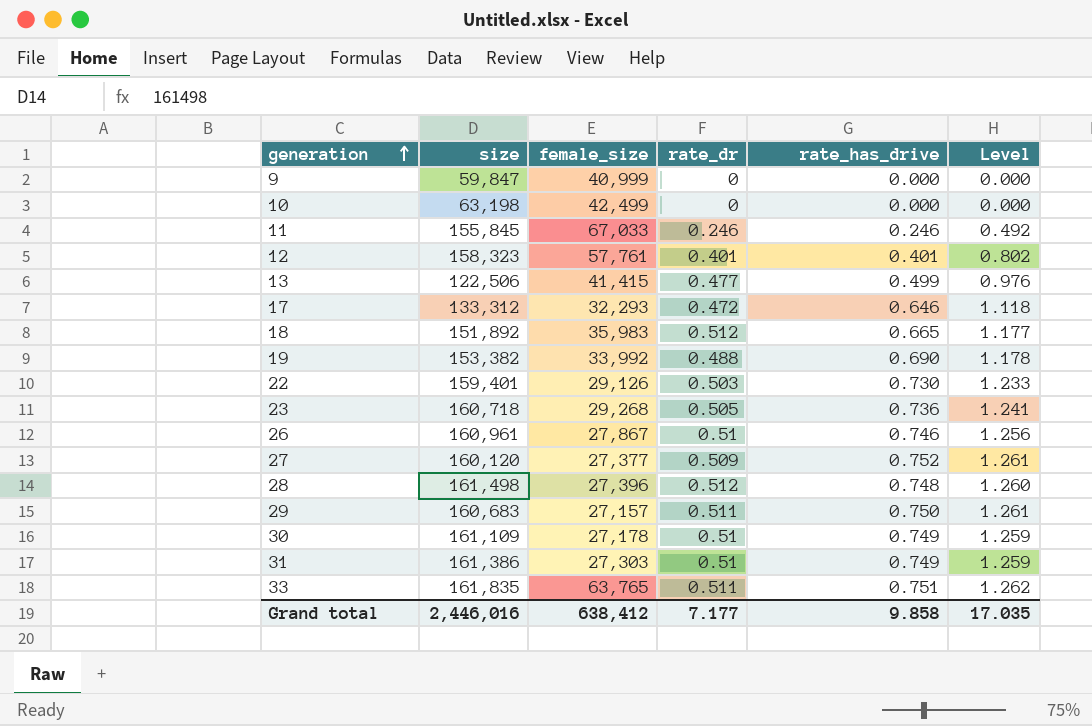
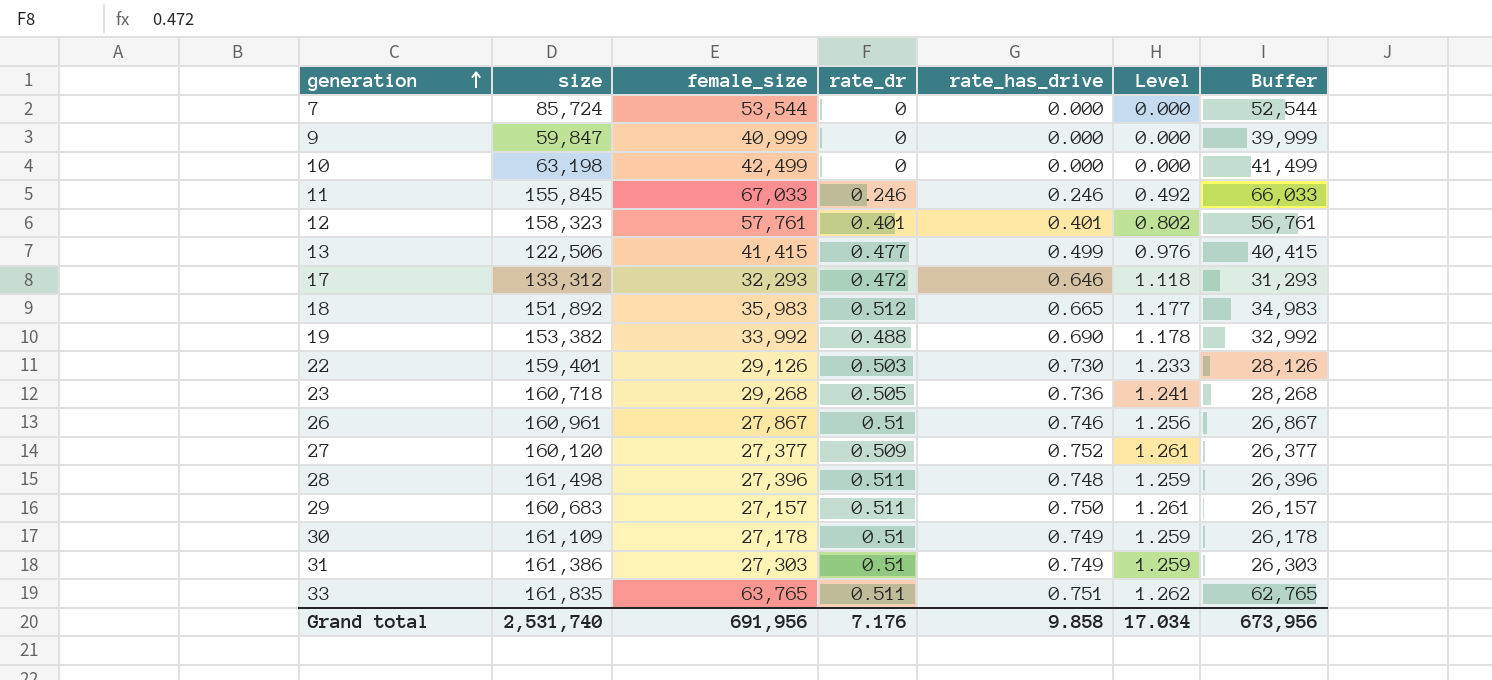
column Buffer | formula: none -> [female_size] - 1000
row 7: none -> 85,724 | 53,544 | 0 | 0.000 | 0.000 | 52,544
28 | rate_dr: 0.512 -> 0.511
28 | Level: 1.260 -> 1.259
Grand total | size: 2,446,016 -> 2,531,740
Grand total | female_size: 638,412 -> 691,956
Grand total | rate_dr: 7.177 -> 7.176
Grand total | Level: 17.035 -> 17.034

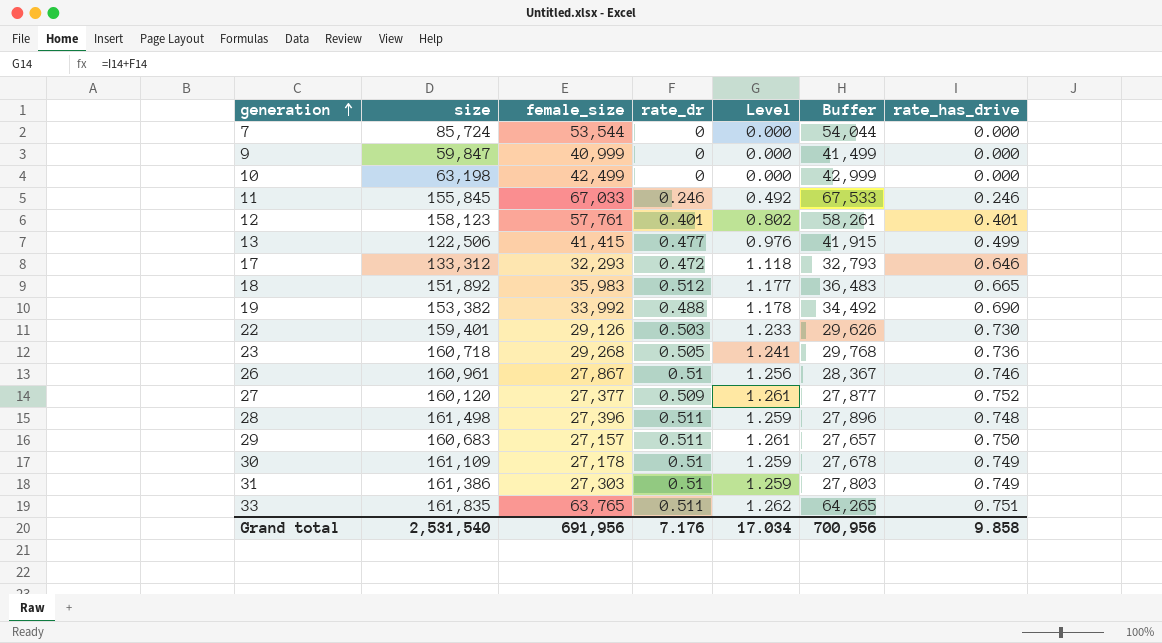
column Buffer | formula: [female_size] - 1000 -> [female_size] + 500
column rate_has_drive | position: 5 -> 7
12 | size: 158,323 -> 158,123
Grand total | size: 2,531,740 -> 2,531,540
Grand total | Buffer: 673,956 -> 700,956

